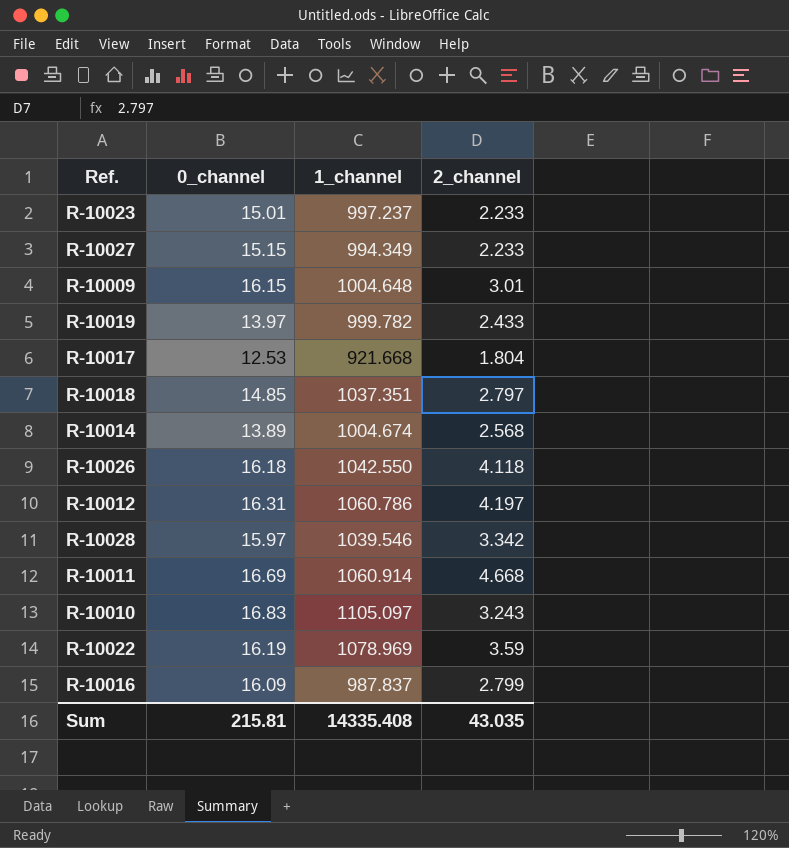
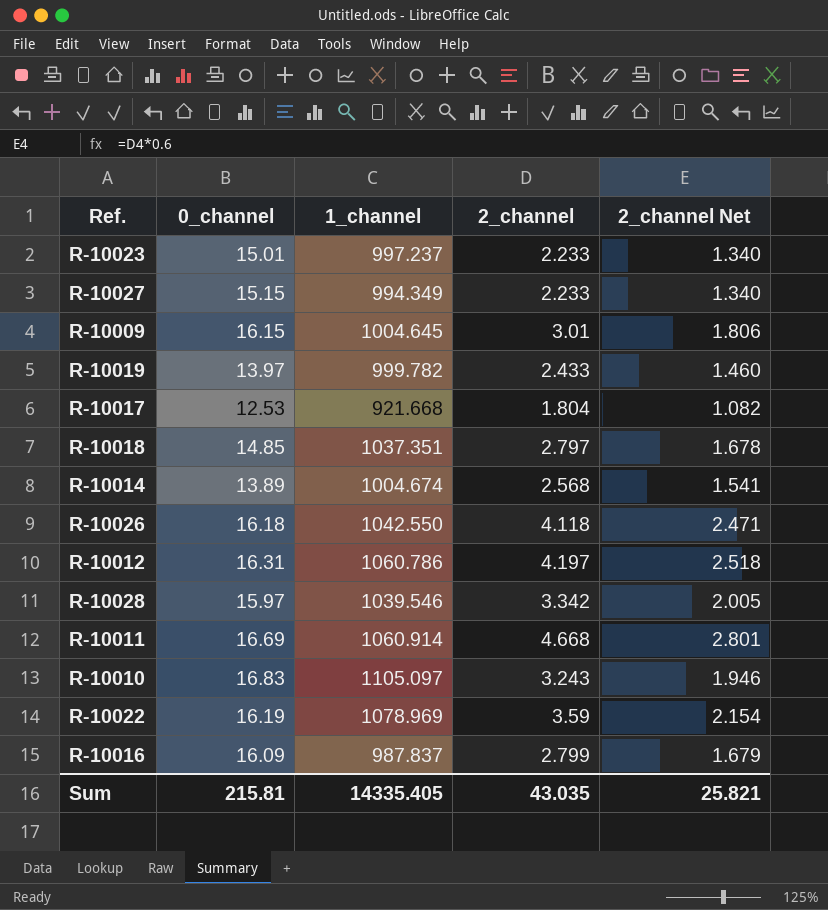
column 2_channel Net | formula: none -> [2_channel] * 0.6
R-10009 | 1_channel: 1004.648 -> 1004.645
Sum | 1_channel: 14335.408 -> 14335.405

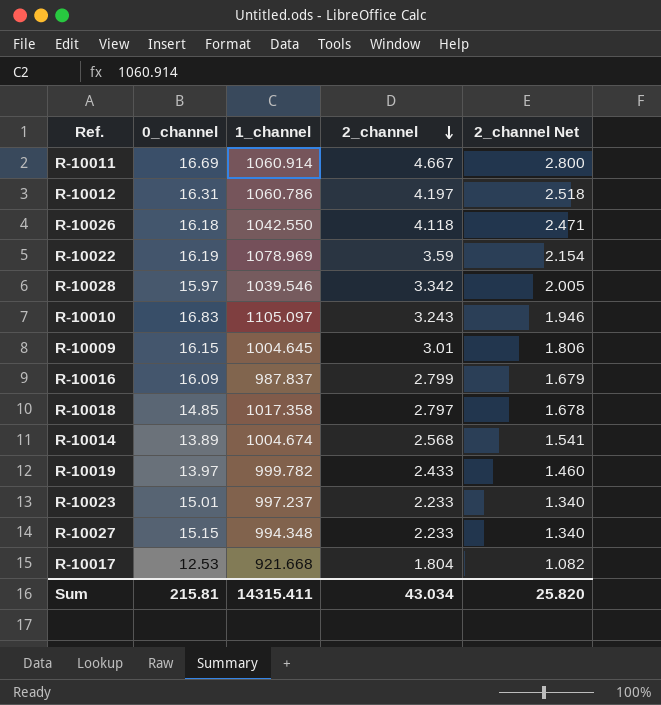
row order: none -> 2_channel descending
R-10011 | 2_channel: 4.668 -> 4.667
R-10011 | 2_channel Net: 2.801 -> 2.800
R-10018 | 1_channel: 1037.351 -> 1017.358
R-10027 | 1_channel: 994.349 -> 994.348
Sum | 1_channel: 14335.405 -> 14315.411
Sum | 2_channel: 43.035 -> 43.034
Sum | 2_channel Net: 25.821 -> 25.820

